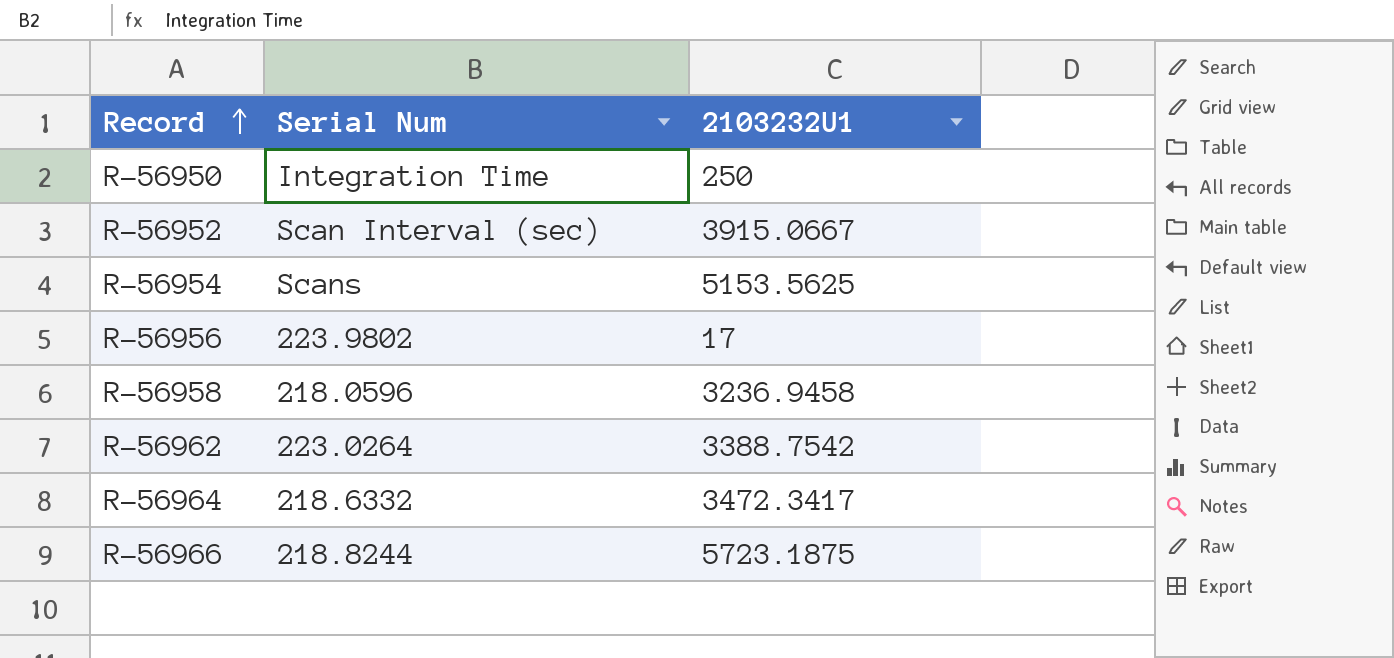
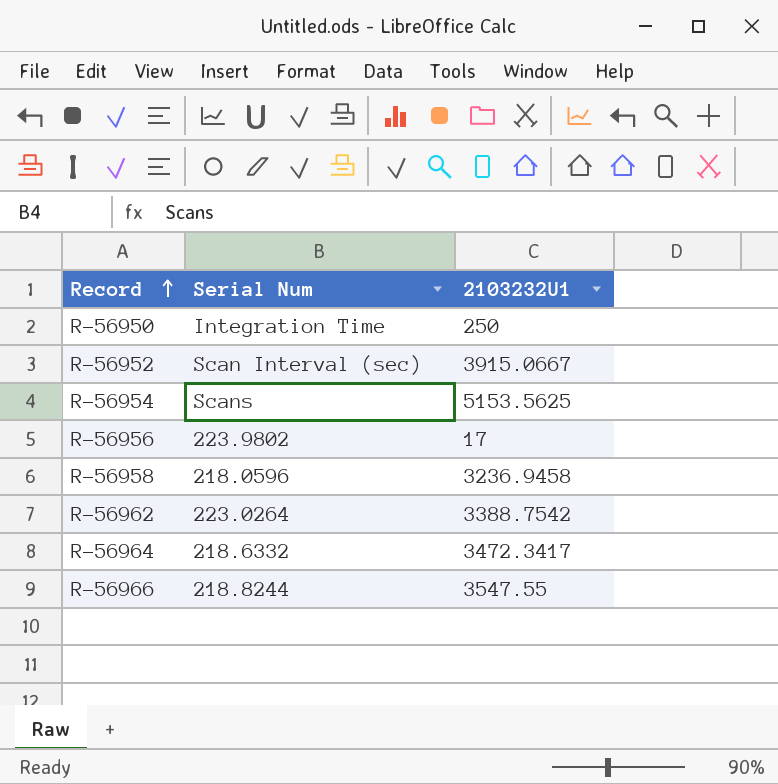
R-56966 | 2103232U1: 5723.1875 -> 3547.55

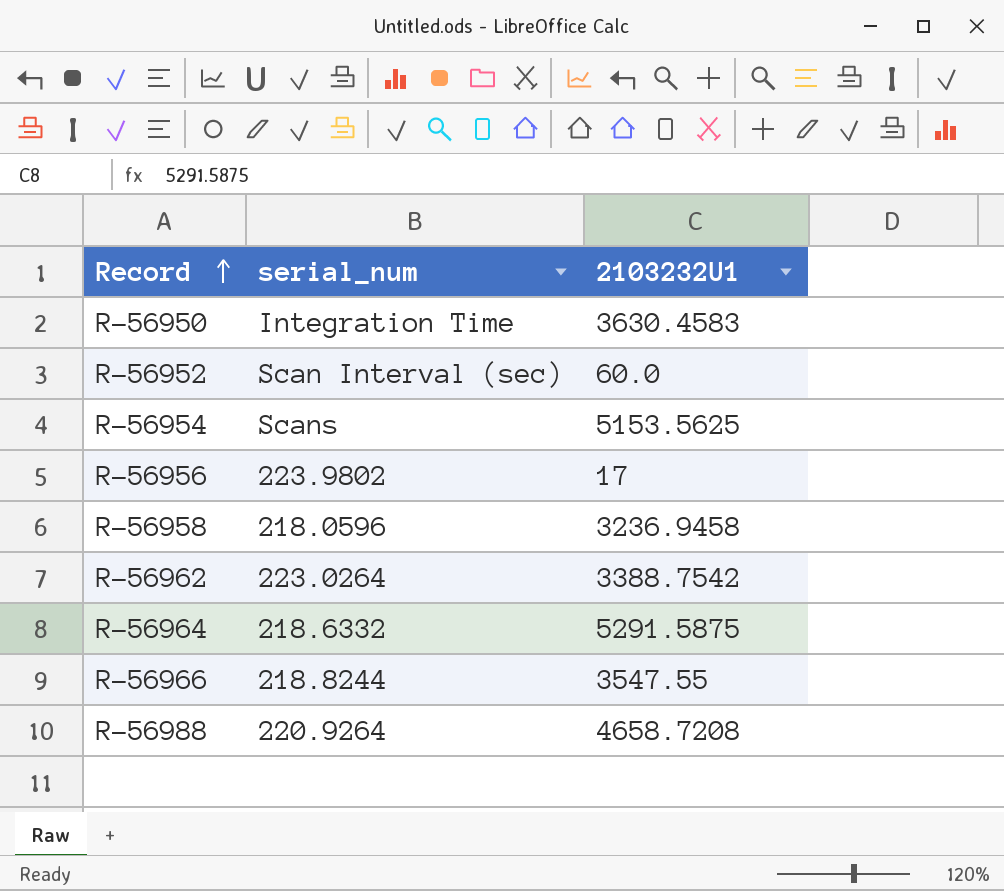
column name: Serial Num -> serial_num
R-56950 | 2103232U1: 250 -> 3630.4583
R-56952 | 2103232U1: 3915.0667 -> 60.0
R-56964 | 2103232U1: 3472.3417 -> 5291.5875
row R-56988: none -> 220.9264 | 4658.7208

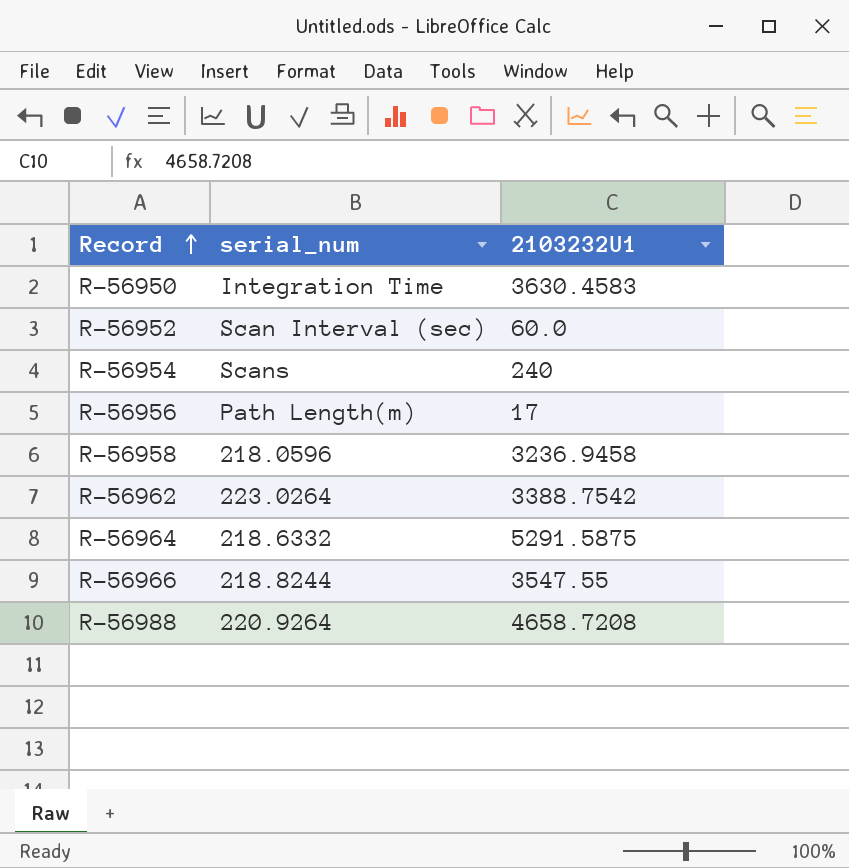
R-56954 | 2103232U1: 5153.5625 -> 240
R-56956 | serial_num: 223.9802 -> Path Length(m)

